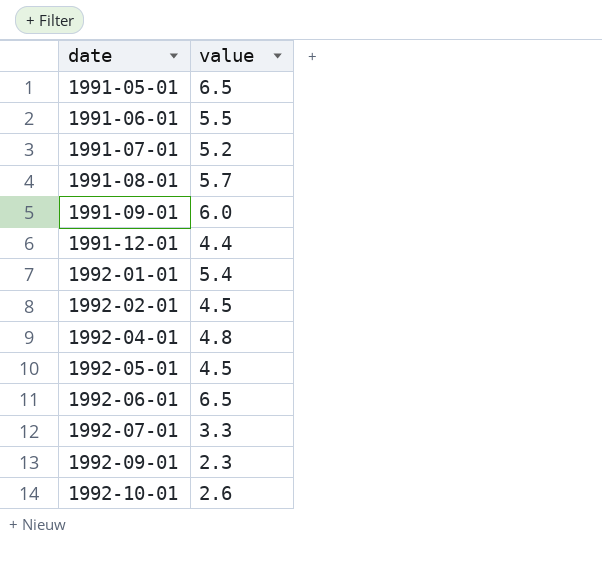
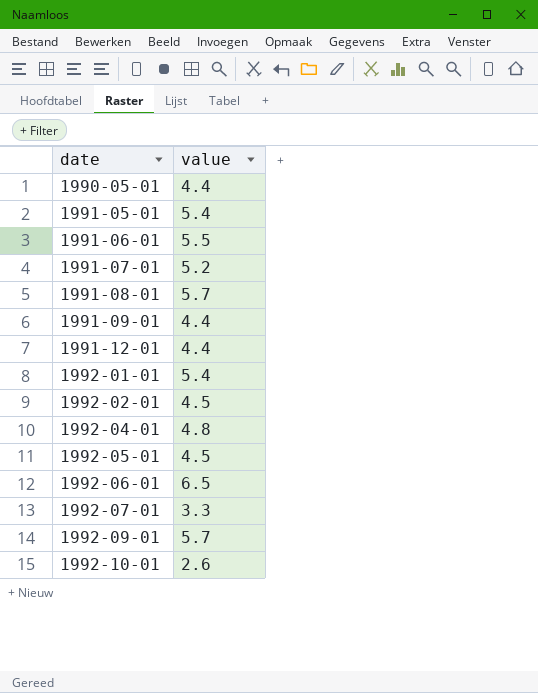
row 1990-05-01: none -> 4.4
1991-05-01 | value: 6.5 -> 5.4
1991-09-01 | value: 6.0 -> 4.4
1992-09-01 | value: 2.3 -> 5.7

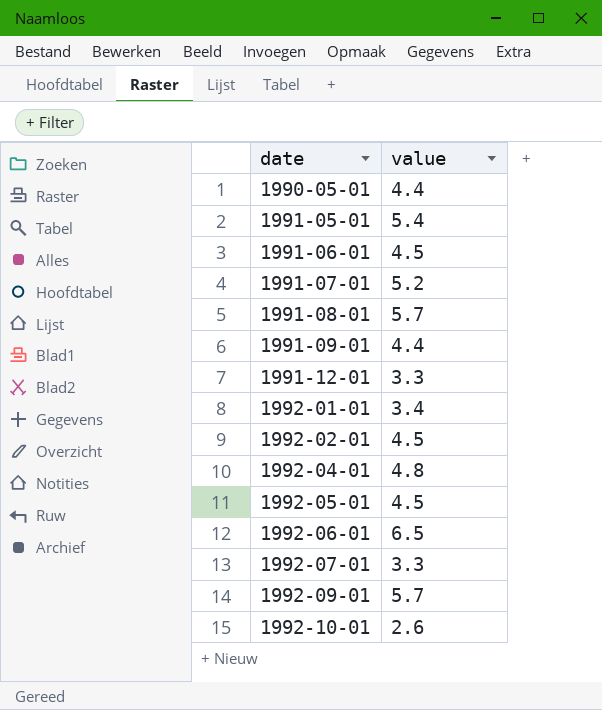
1991-06-01 | value: 5.5 -> 4.5
1991-12-01 | value: 4.4 -> 3.3
1992-01-01 | value: 5.4 -> 3.4

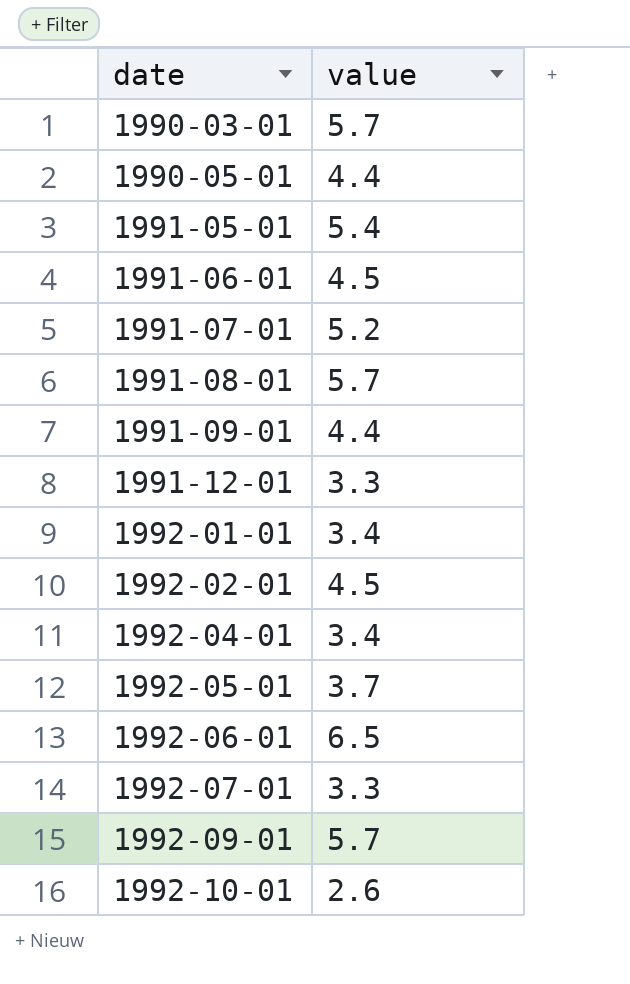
row 1990-03-01: none -> 5.7
1992-04-01 | value: 4.8 -> 3.4
1992-05-01 | value: 4.5 -> 3.7

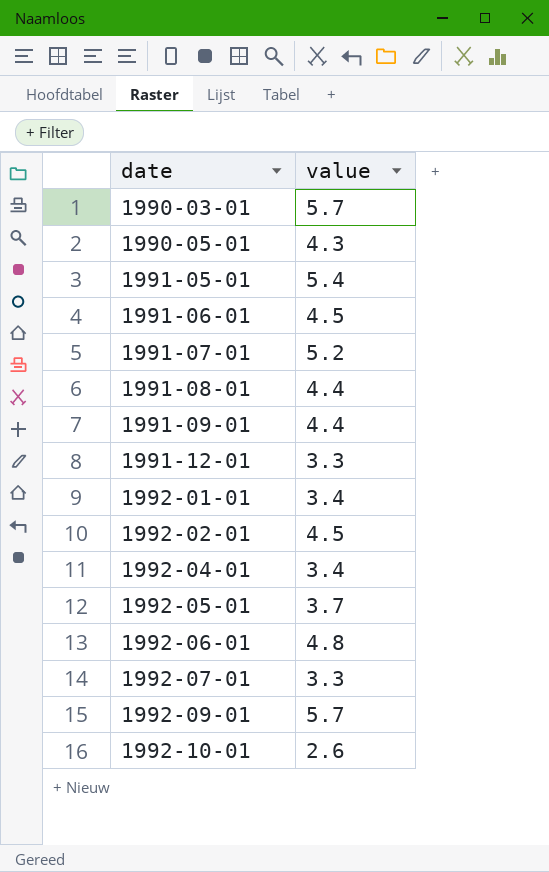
1990-05-01 | value: 4.4 -> 4.3
1991-08-01 | value: 5.7 -> 4.4
1992-06-01 | value: 6.5 -> 4.8

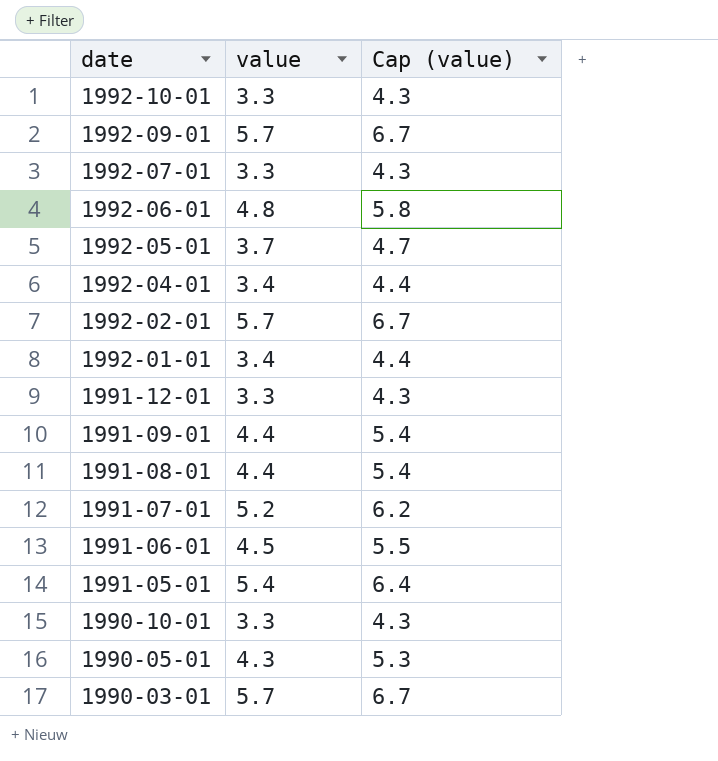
row order: date ascending -> date descending
column Cap (value) | formula: none -> [value] + 1
1992-10-01 | value: 2.6 -> 3.3
1992-02-01 | value: 4.5 -> 5.7
row 1990-10-01: none -> 3.3 | 4.3

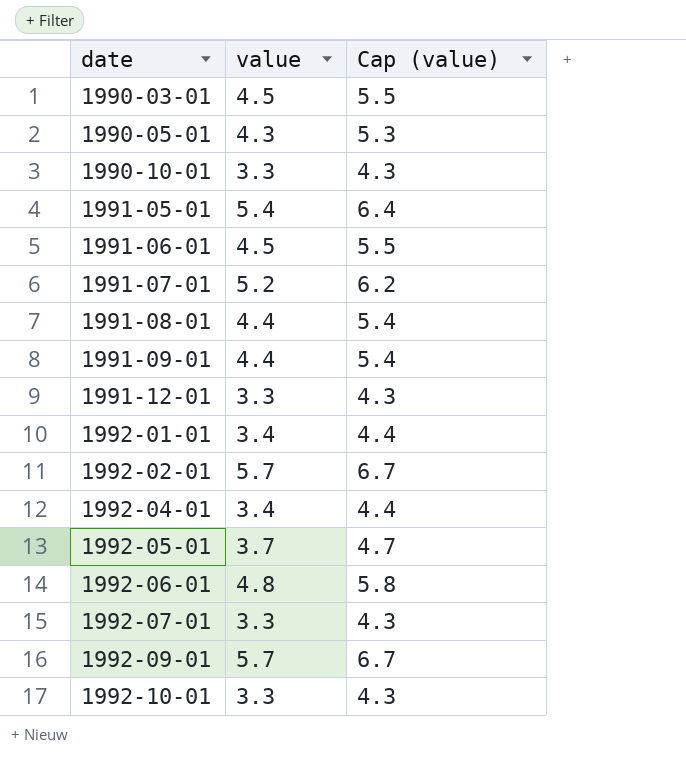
row order: date descending -> date ascending
1990-03-01 | value: 5.7 -> 4.5
1990-03-01 | Cap (value): 6.7 -> 5.5

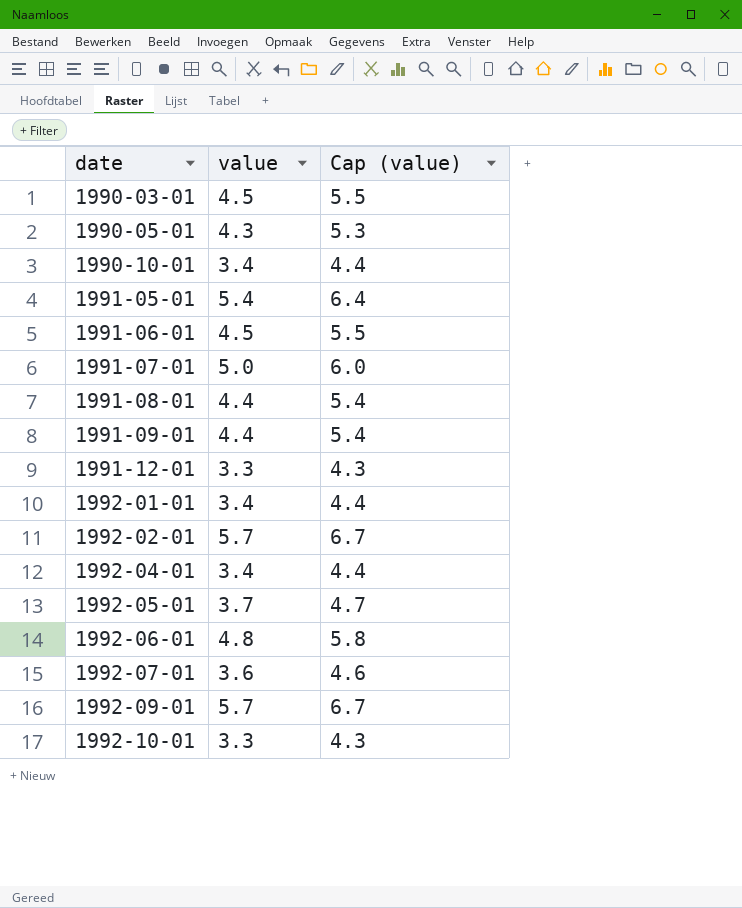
1990-10-01 | value: 3.3 -> 3.4
1990-10-01 | Cap (value): 4.3 -> 4.4
1991-07-01 | value: 5.2 -> 5.0
1991-07-01 | Cap (value): 6.2 -> 6.0
1992-07-01 | value: 3.3 -> 3.6
1992-07-01 | Cap (value): 4.3 -> 4.6

